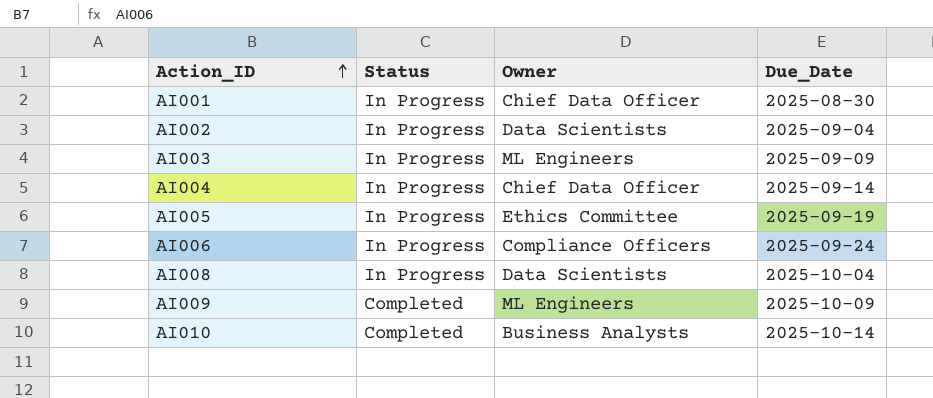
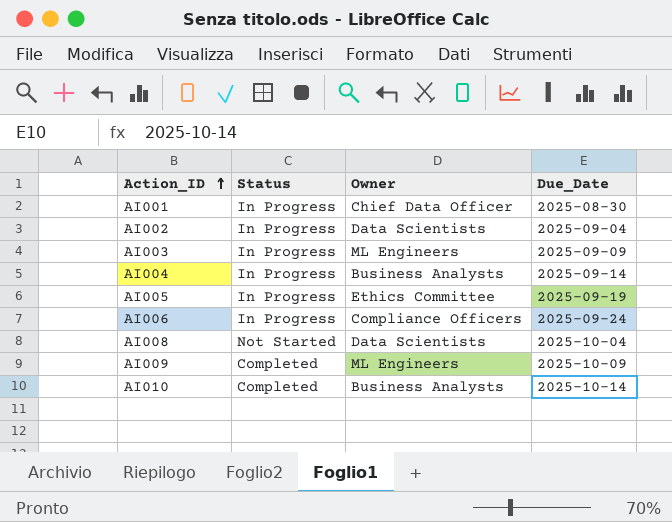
AI004 | Owner: Chief Data Officer -> Business Analysts
AI008 | Status: In Progress -> Not Started

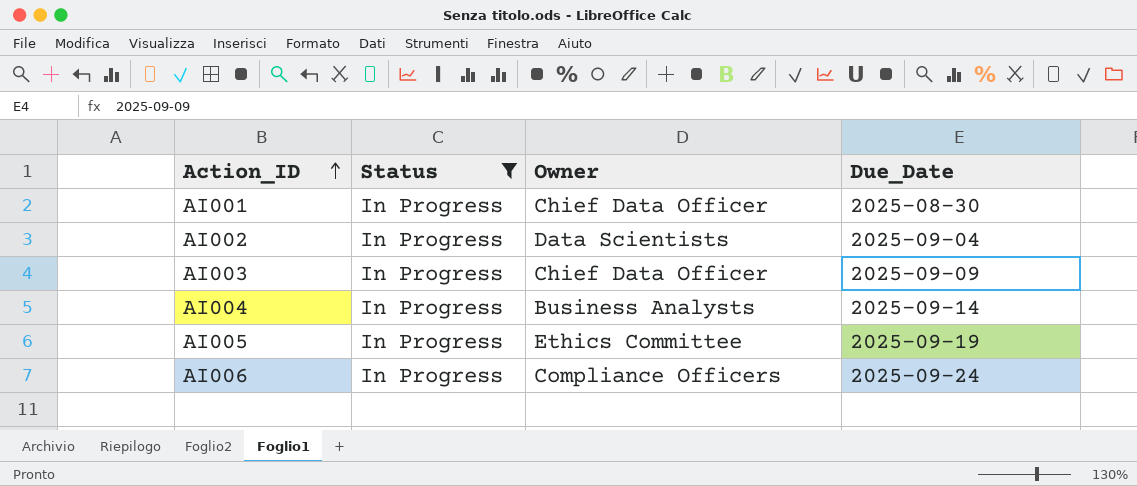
filter: none -> Status = In Progress
AI003 | Owner: ML Engineers -> Chief Data Officer

